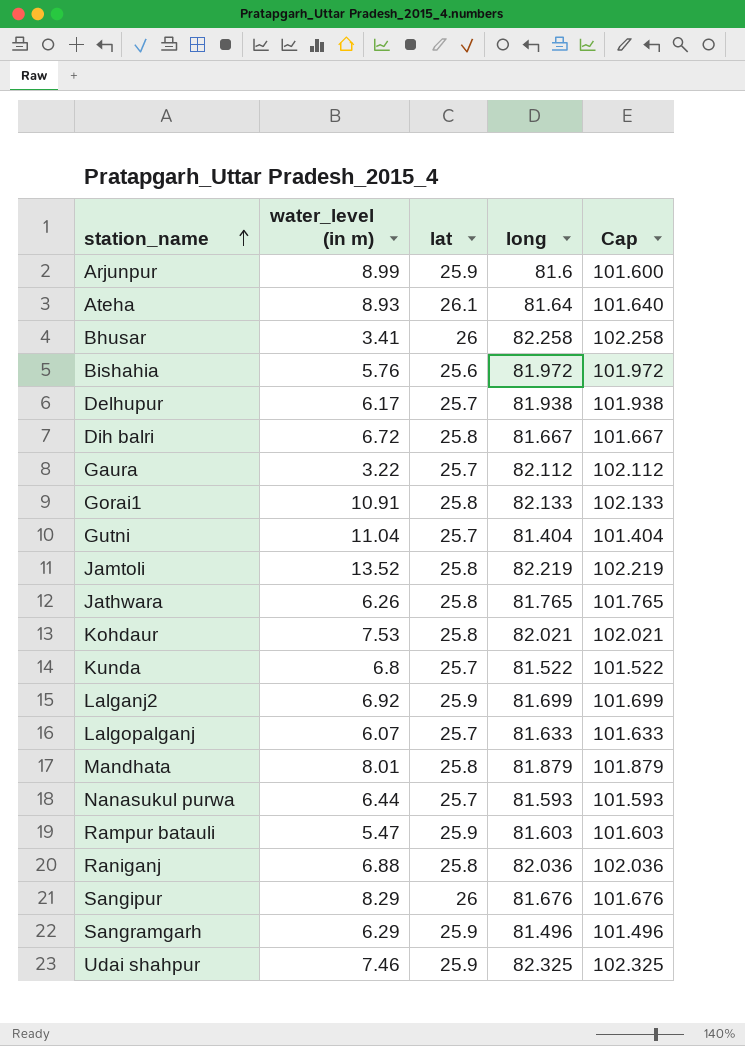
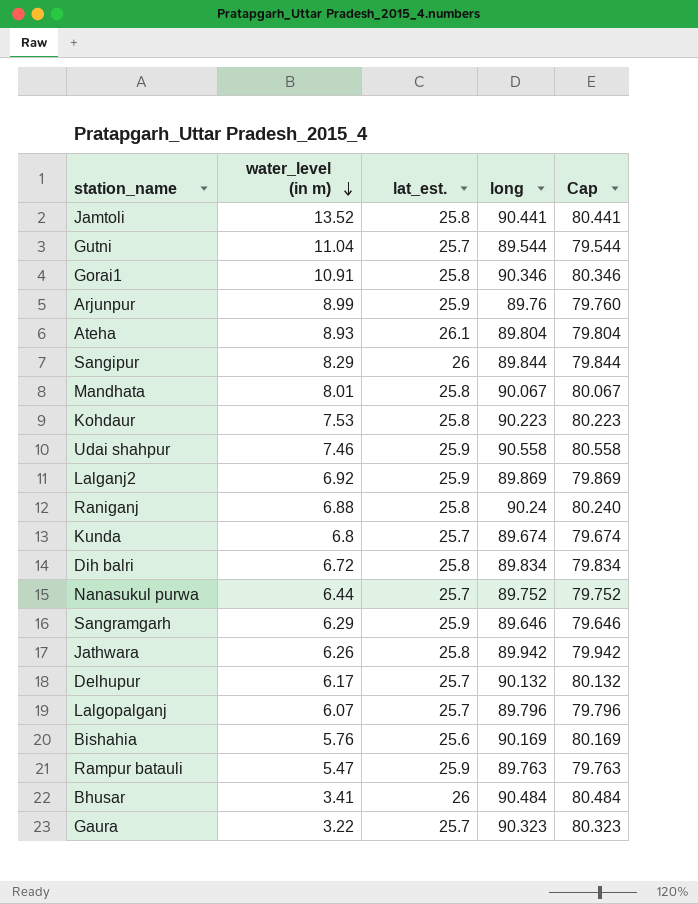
row order: station_name ascending -> water_level (in m) descending
column name: lat -> lat_est.
column Cap | formula: [long] + 20 -> [long] - 10
Jamtoli | long: 82.219 -> 90.441
Gutni | long: 81.404 -> 89.544
Gorai1 | long: 82.133 -> 90.346
Arjunpur | long: 81.6 -> 89.76
Ateha | long: 81.64 -> 89.804
Sangipur | long: 81.676 -> 89.844
Mandhata | long: 81.879 -> 90.067
Kohdaur | long: 82.021 -> 90.223
Udai shahpur | long: 82.325 -> 90.558
Lalganj2 | long: 81.699 -> 89.869
Raniganj | long: 82.036 -> 90.24
Kunda | long: 81.522 -> 89.674
Dih balri | long: 81.667 -> 89.834
Nanasukul purwa | long: 81.593 -> 89.752
Sangramgarh | long: 81.496 -> 89.646
Jathwara | long: 81.765 -> 89.942
Delhupur | long: 81.938 -> 90.132
Lalgopalganj | long: 81.633 -> 89.796
Bishahia | long: 81.972 -> 90.169
Rampur batauli | long: 81.603 -> 89.763
Bhusar | long: 82.258 -> 90.484
Gaura | long: 82.112 -> 90.323

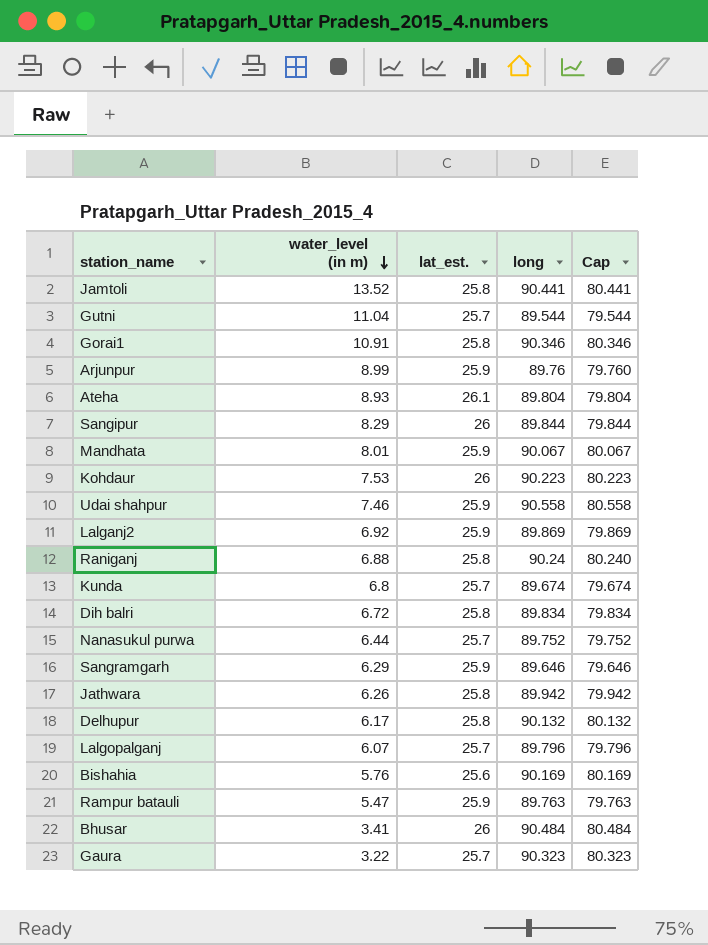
Mandhata | lat_est.: 25.8 -> 25.9
Kohdaur | lat_est.: 25.8 -> 26
Delhupur | lat_est.: 25.7 -> 25.8

